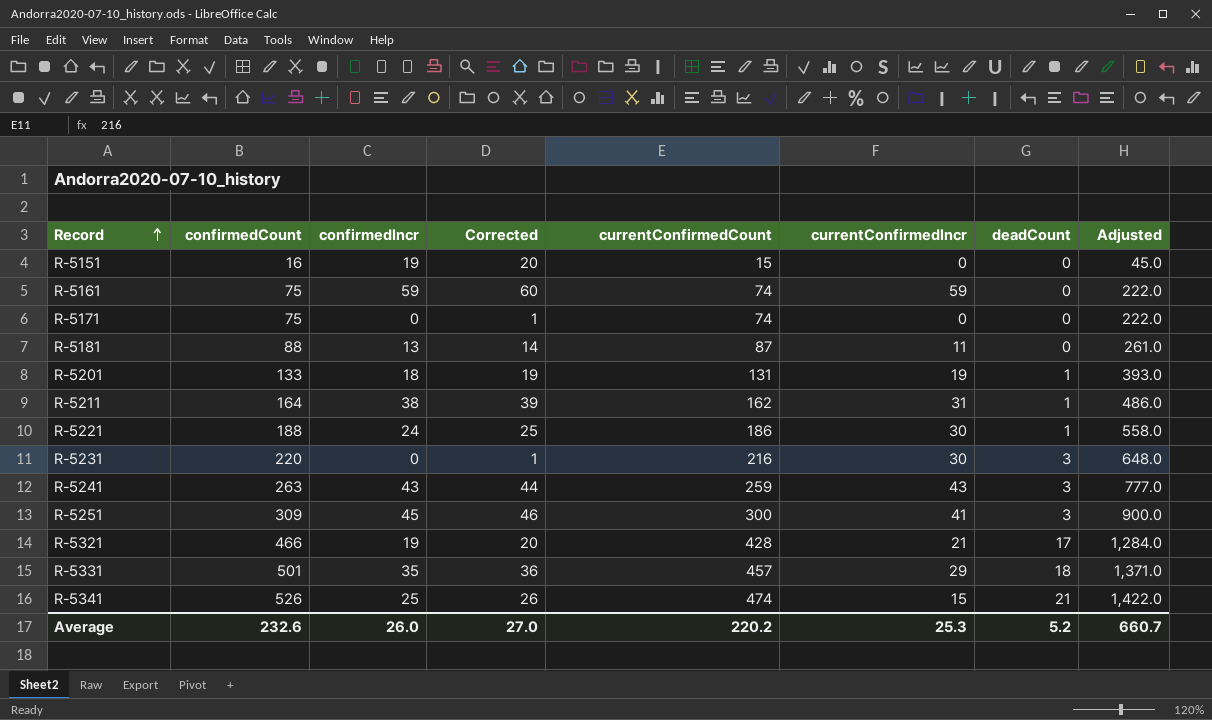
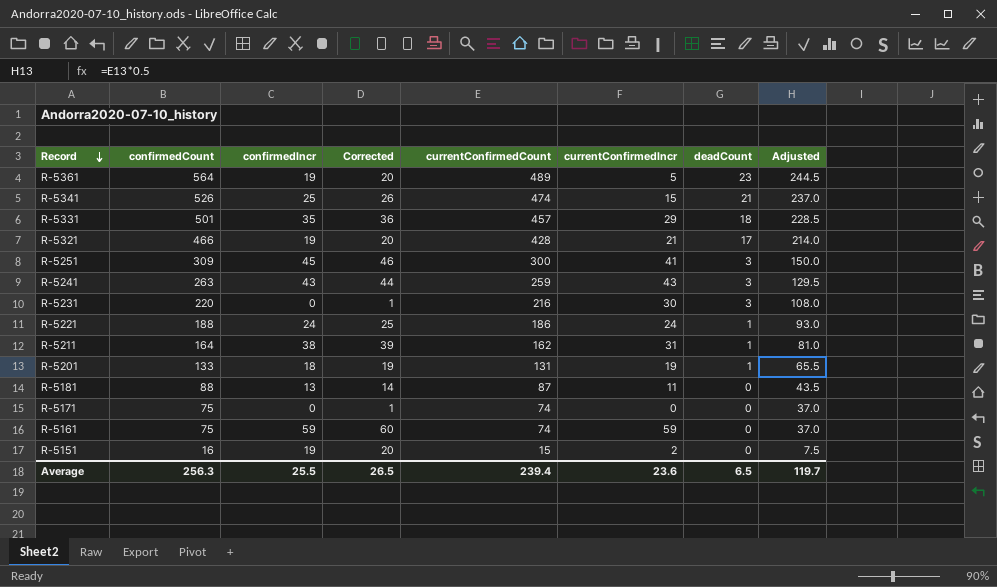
row order: Record ascending -> Record descending
column Adjusted | formula: [currentConfirmedCount] * 3 -> [currentConfirmedCount] * 0.5
row R-5361: none -> 564 | 19 | 20 | 489 | 5 | 23 | 244.5
R-5221 | currentConfirmedIncr: 30 -> 24
R-5151 | currentConfirmedIncr: 0 -> 2
Average | confirmedCount: 232.6 -> 256.3
Average | confirmedIncr: 26.0 -> 25.5
Average | Corrected: 27.0 -> 26.5
Average | currentConfirmedCount: 220.2 -> 239.4
Average | currentConfirmedIncr: 25.3 -> 23.6
Average | deadCount: 5.2 -> 6.5
Average | Adjusted: 660.7 -> 119.7

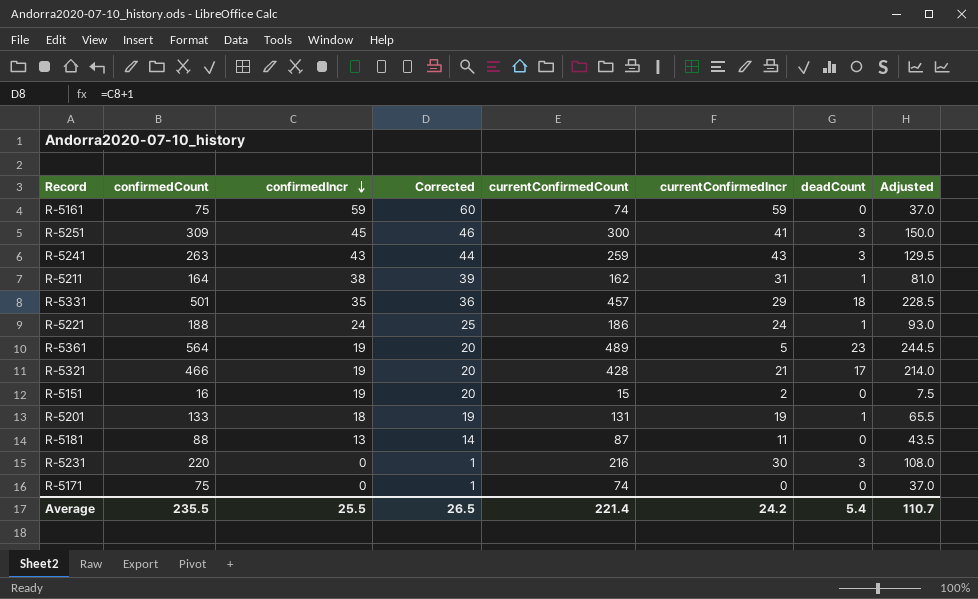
row order: Record descending -> confirmedIncr descending
row R-5341: 526 | 25 | 26 | 474 | 15 | 21 | 237.0 -> none
Average | confirmedCount: 256.3 -> 235.5
Average | currentConfirmedCount: 239.4 -> 221.4
Average | currentConfirmedIncr: 23.6 -> 24.2
Average | deadCount: 6.5 -> 5.4
Average | Adjusted: 119.7 -> 110.7

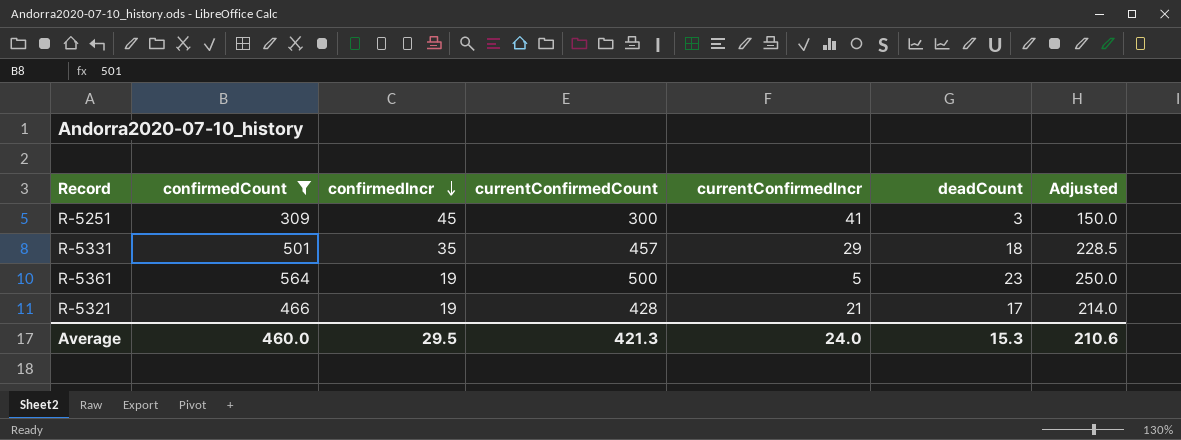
filter: none -> confirmedCount >= 309
column Corrected | formula: [confirmedIncr] + 1 -> none
R-5361 | currentConfirmedCount: 489 -> 500
R-5361 | Adjusted: 244.5 -> 250.0
Average | confirmedCount: 235.5 -> 460.0
Average | confirmedIncr: 25.5 -> 29.5
Average | currentConfirmedCount: 221.4 -> 421.3
Average | currentConfirmedIncr: 24.2 -> 24.0
Average | deadCount: 5.4 -> 15.3
Average | Adjusted: 110.7 -> 210.6

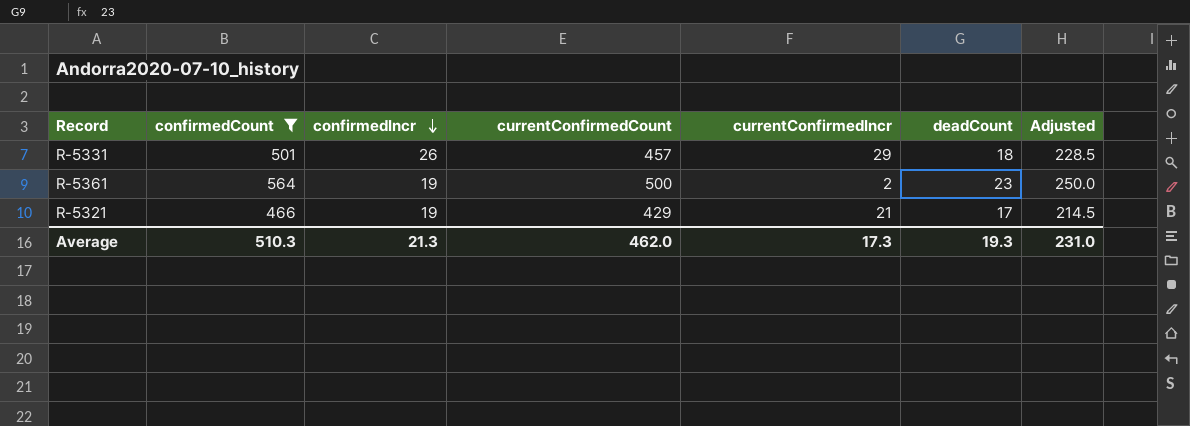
row R-5251: 309 | 45 | 300 | 41 | 3 | 150.0 -> none
R-5331 | confirmedIncr: 35 -> 26
R-5361 | currentConfirmedIncr: 5 -> 2
R-5321 | currentConfirmedCount: 428 -> 429
R-5321 | Adjusted: 214.0 -> 214.5
Average | confirmedCount: 460.0 -> 510.3
Average | confirmedIncr: 29.5 -> 21.3
Average | currentConfirmedCount: 421.3 -> 462.0
Average | currentConfirmedIncr: 24.0 -> 17.3
Average | deadCount: 15.3 -> 19.3
Average | Adjusted: 210.6 -> 231.0

